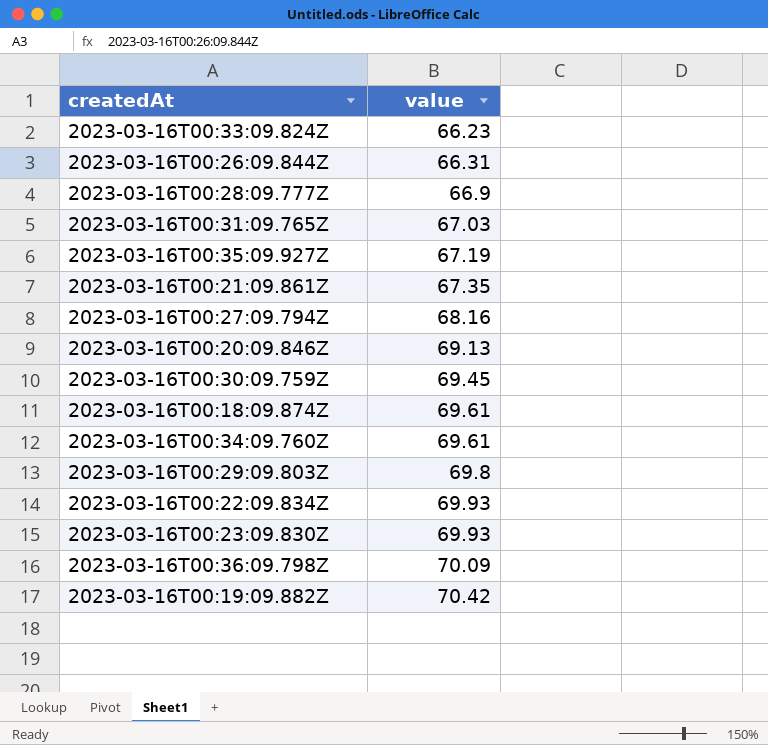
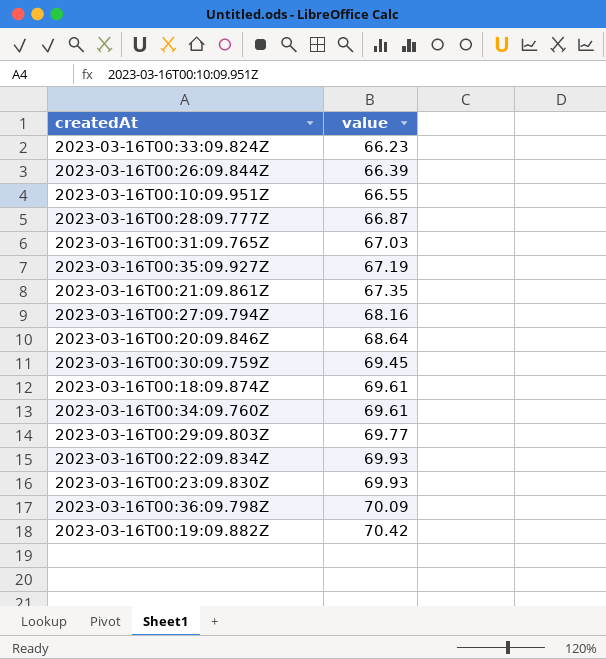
2023-03-16T00:26:09.844Z | value: 66.31 -> 66.39
row 2023-03-16T00:10:09.951Z: none -> 66.55
2023-03-16T00:28:09.777Z | value: 66.9 -> 66.87
2023-03-16T00:20:09.846Z | value: 69.13 -> 68.64
2023-03-16T00:29:09.803Z | value: 69.8 -> 69.77

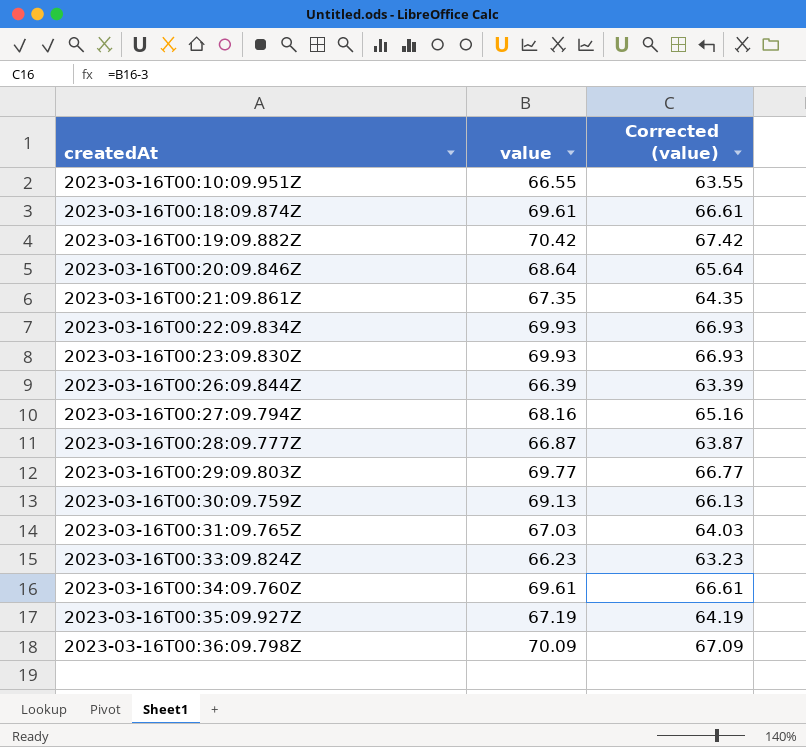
row order: value ascending -> createdAt ascending
column Corrected (value) | formula: none -> [value] - 3
2023-03-16T00:30:09.759Z | value: 69.45 -> 69.13

